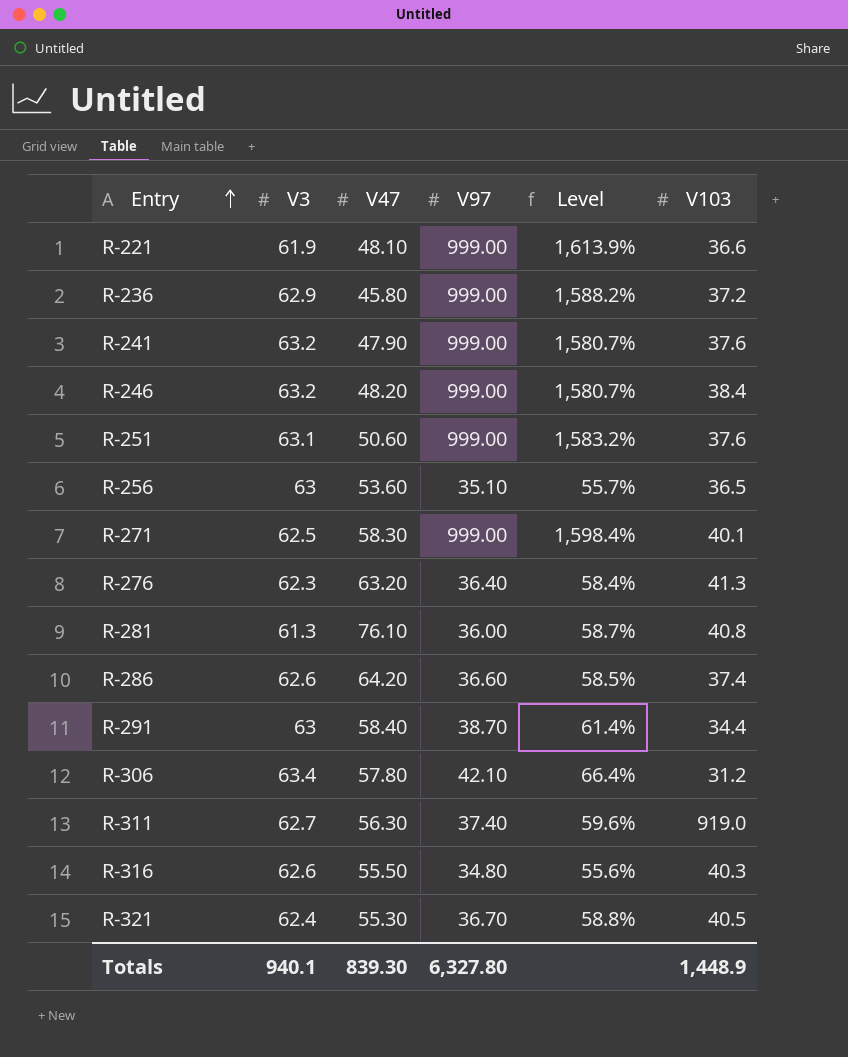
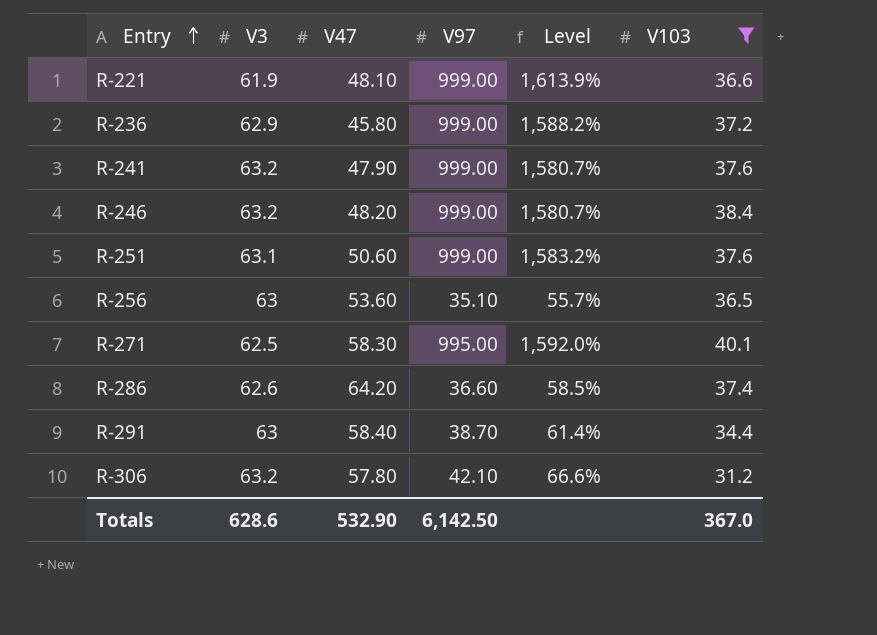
filter: none -> V103 <= 40.1
R-271 | V97: 999.00 -> 995.00
R-271 | Level: 1,598.4% -> 1,592.0%
R-306 | V3: 63.4 -> 63.2
R-306 | Level: 66.4% -> 66.6%
Totals | V3: 940.1 -> 628.6
Totals | V47: 839.30 -> 532.90
Totals | V97: 6,327.80 -> 6,142.50
Totals | V103: 1,448.9 -> 367.0

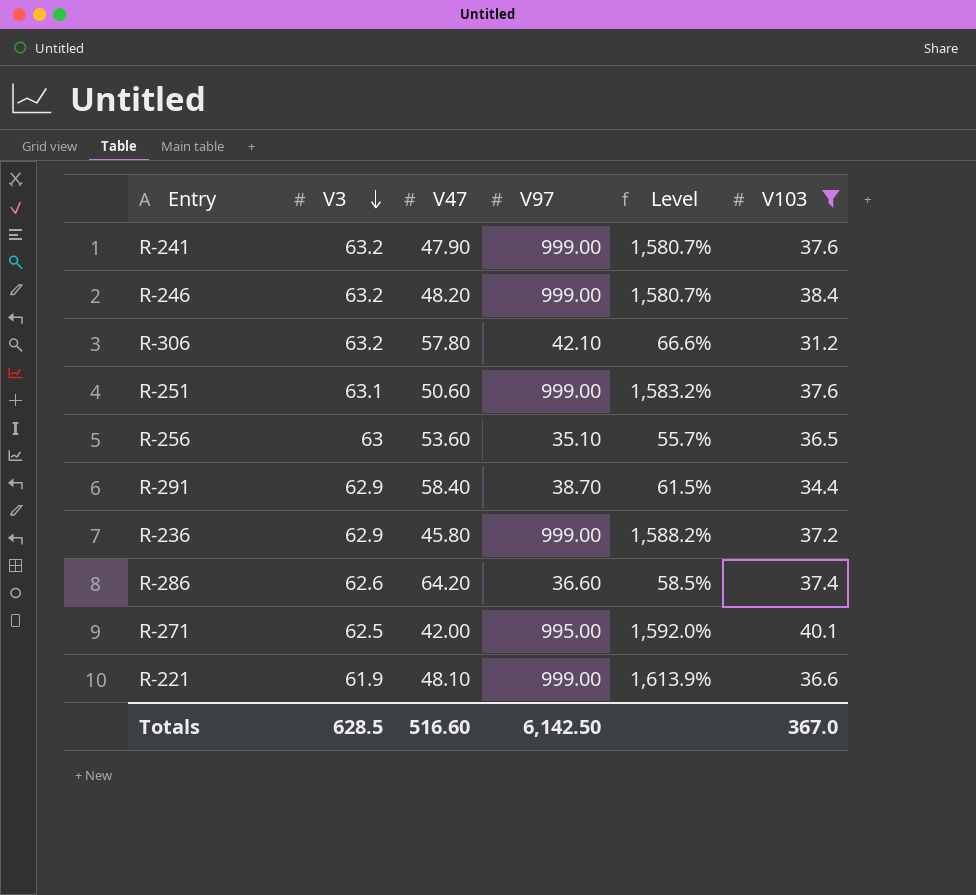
row order: Entry ascending -> V3 descending
R-291 | V3: 63 -> 62.9
R-291 | Level: 61.4% -> 61.5%
R-271 | V47: 58.30 -> 42.00
Totals | V3: 628.6 -> 628.5
Totals | V47: 532.90 -> 516.60

